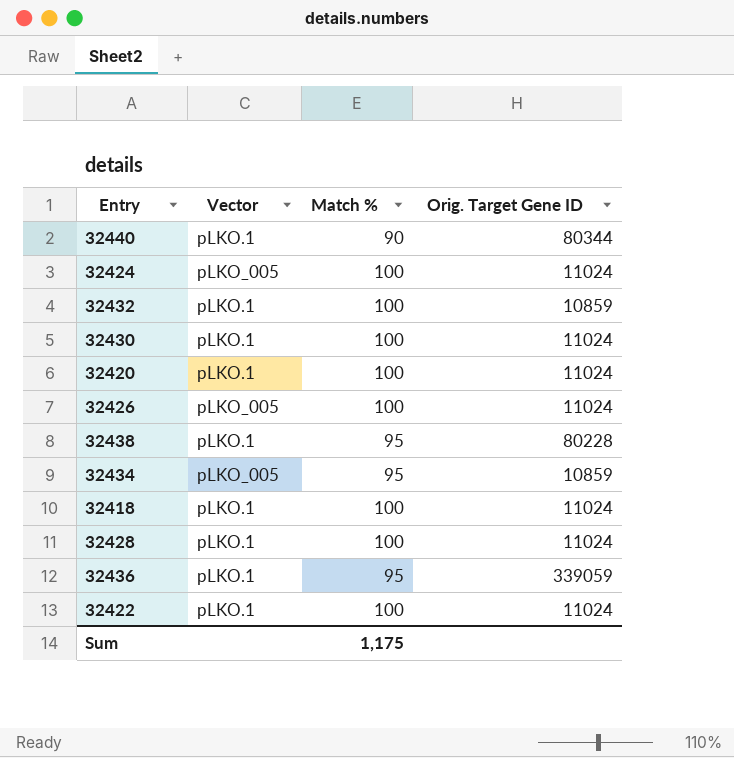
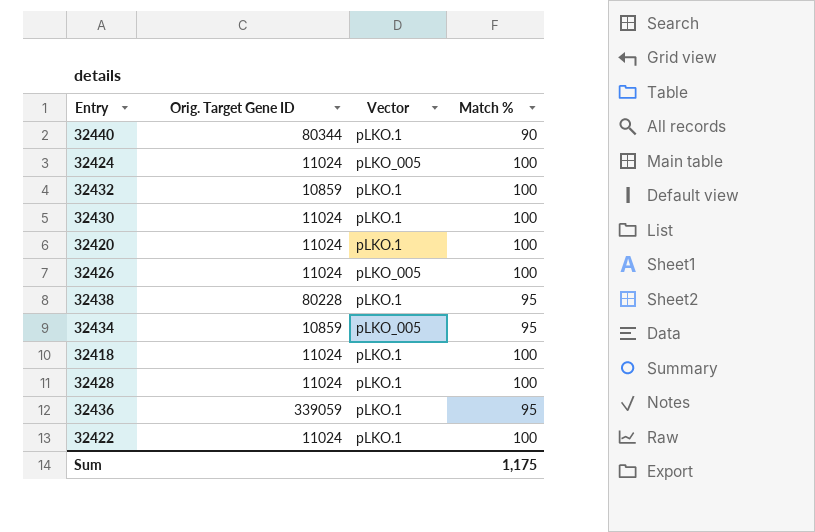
column Orig. Target Gene ID | position: 4 -> 2

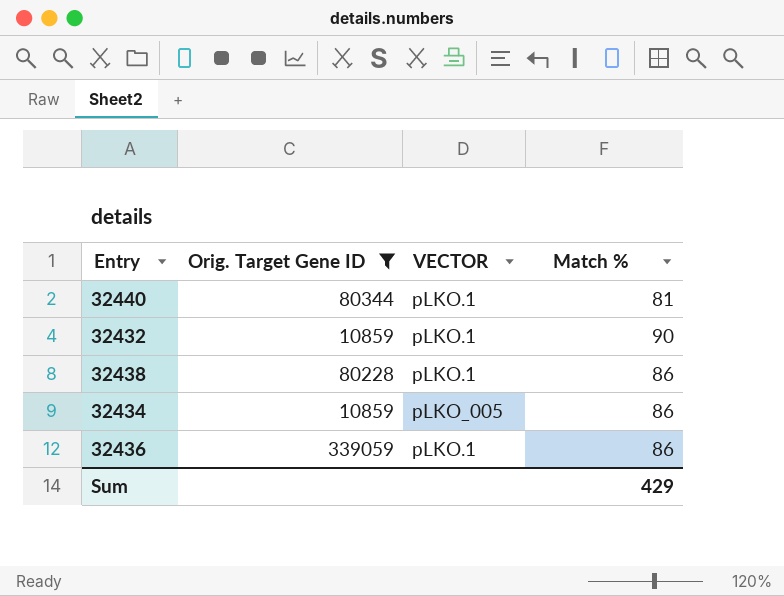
filter: none -> Orig. Target Gene ID != 11024
column name: Vector -> VECTOR
32440 | Match %: 90 -> 81
32432 | Match %: 100 -> 90
32438 | Match %: 95 -> 86
32434 | Match %: 95 -> 86
32436 | Match %: 95 -> 86
Sum | Match %: 1,175 -> 429

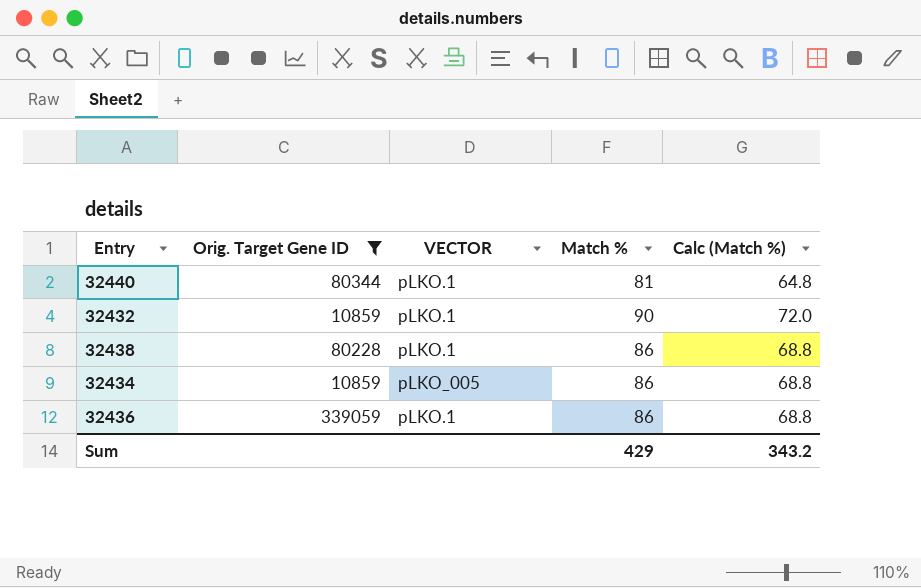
column Calc (Match %) | formula: none -> [Match %] * 0.8

